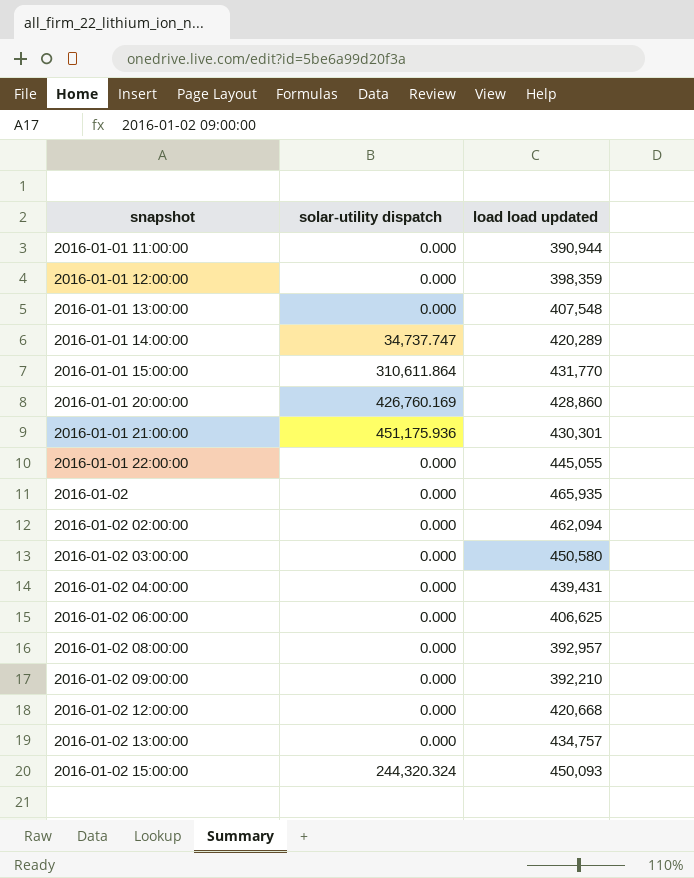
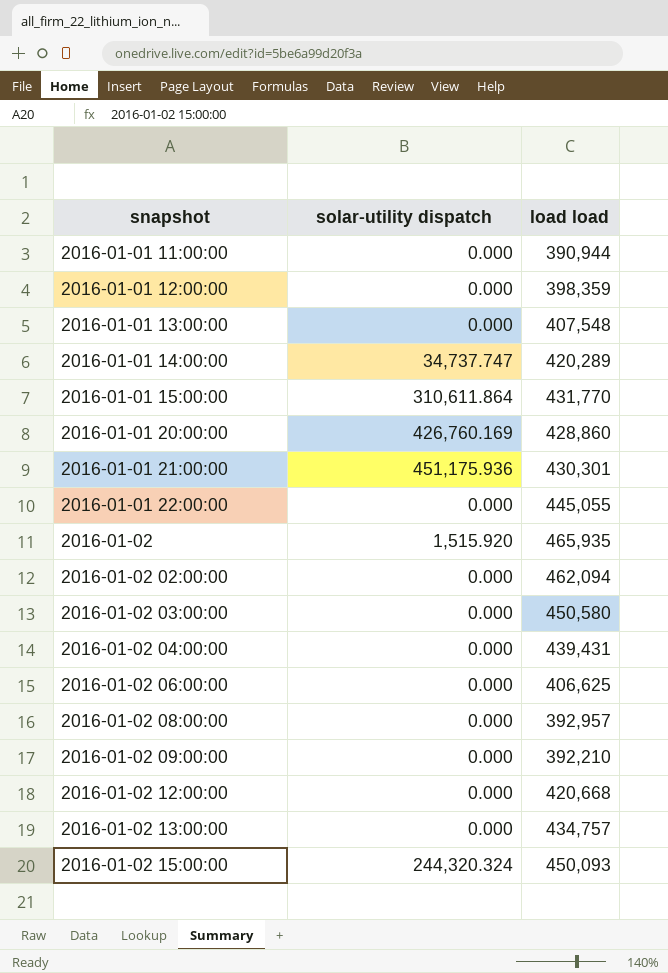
column name: load load updated -> load load
2016-01-02 | solar-utility dispatch: 0.000 -> 1,515.920

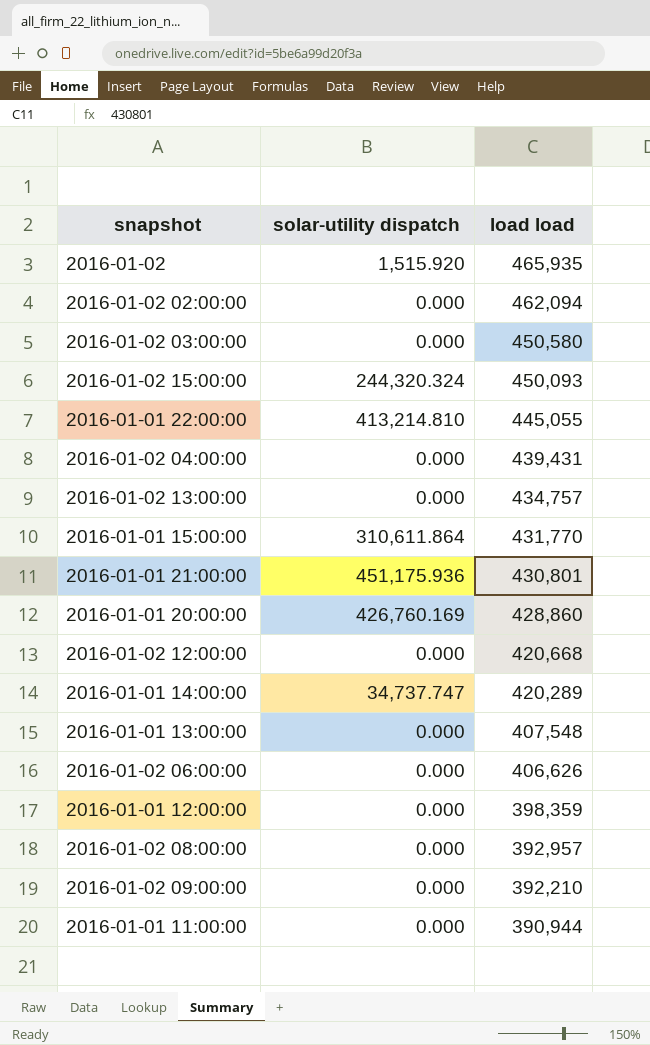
row order: snapshot ascending -> load load descending
2016-01-01 22:00:00 | solar-utility dispatch: 0.000 -> 413,214.810
2016-01-01 21:00:00 | load load: 430,301 -> 430,801
2016-01-02 06:00:00 | load load: 406,625 -> 406,626

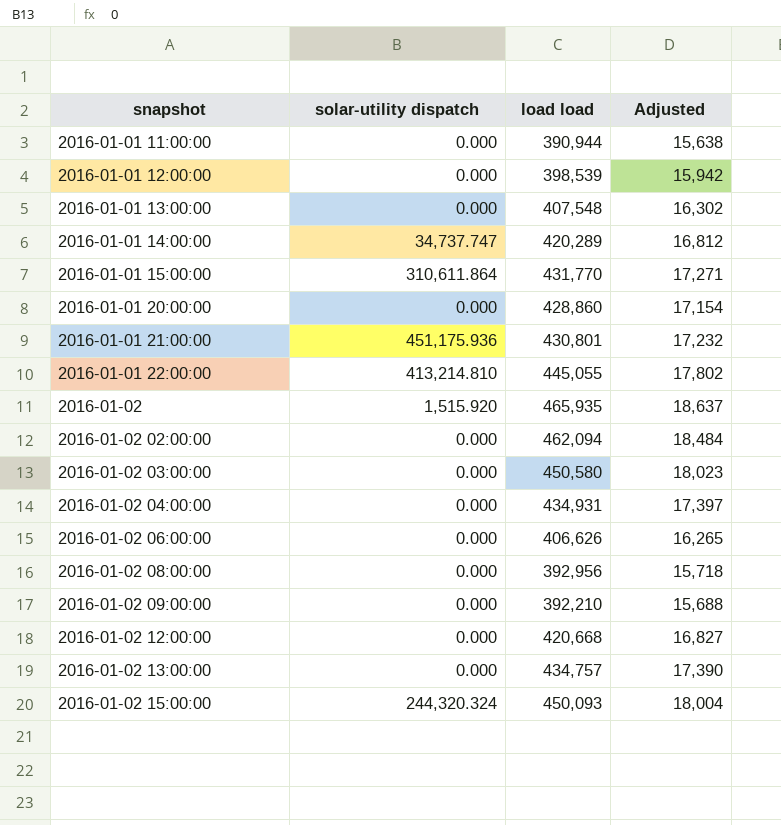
row order: load load descending -> snapshot ascending
column Adjusted | formula: none -> [load load] * 0.04
2016-01-01 12:00:00 | load load: 398,359 -> 398,539
2016-01-01 20:00:00 | solar-utility dispatch: 426,760.169 -> 0.000
2016-01-02 04:00:00 | load load: 439,431 -> 434,931
2016-01-02 08:00:00 | load load: 392,957 -> 392,956

